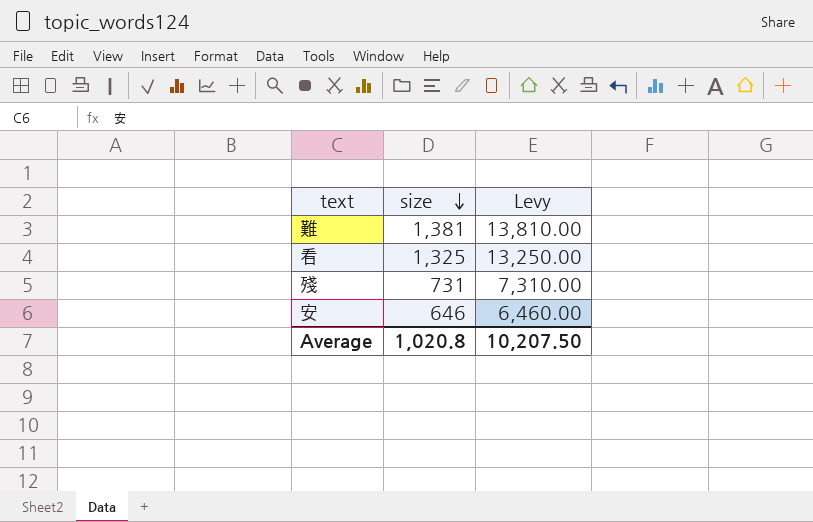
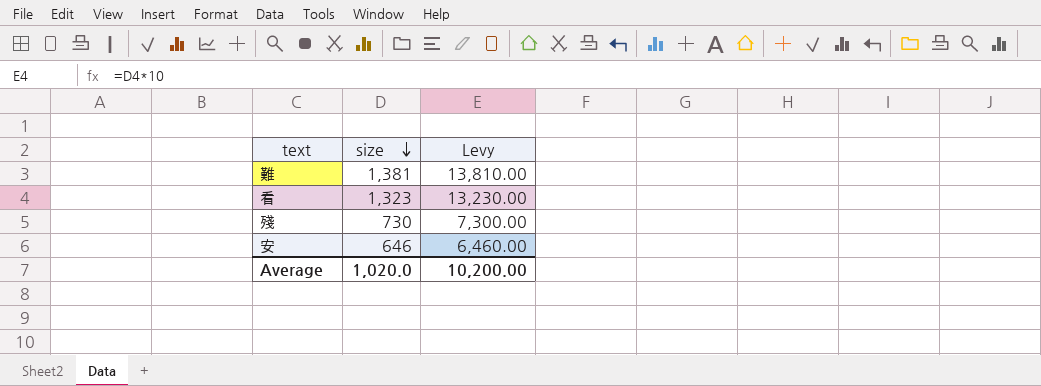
看 | size: 1,325 -> 1,323
看 | Levy: 13,250.00 -> 13,230.00
殘 | size: 731 -> 730
殘 | Levy: 7,310.00 -> 7,300.00
Average | size: 1,020.8 -> 1,020.0
Average | Levy: 10,207.50 -> 10,200.00

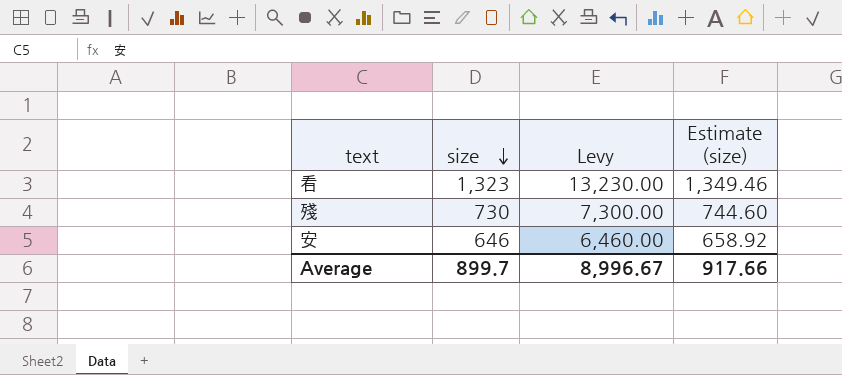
column Estimate (size) | formula: none -> [size] * 1.02
row 難: 1,381 | 13,810.00 -> none
Average | size: 1,020.0 -> 899.7
Average | Levy: 10,200.00 -> 8,996.67

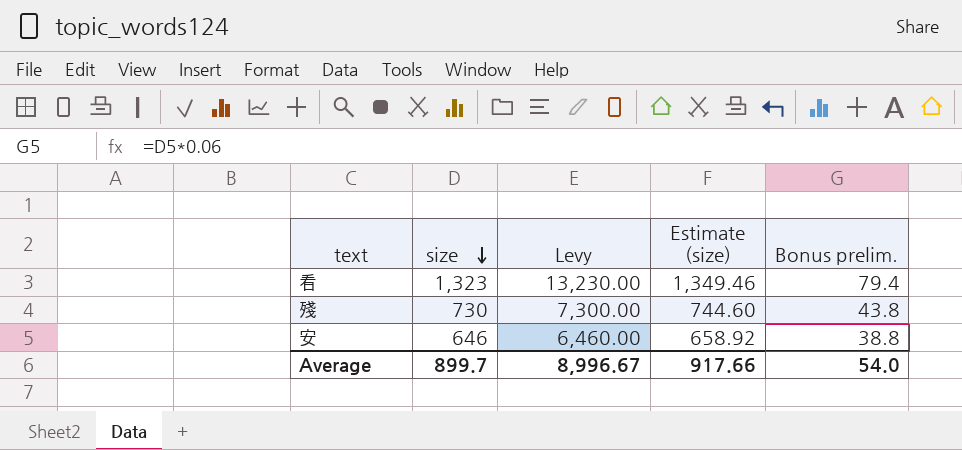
column Bonus prelim. | formula: none -> [size] * 0.06

